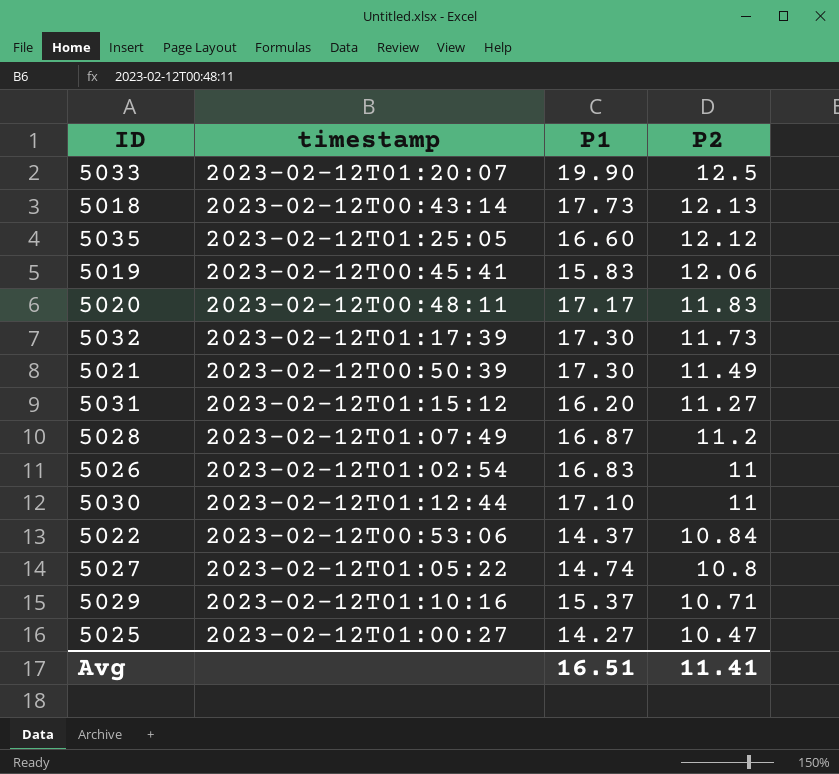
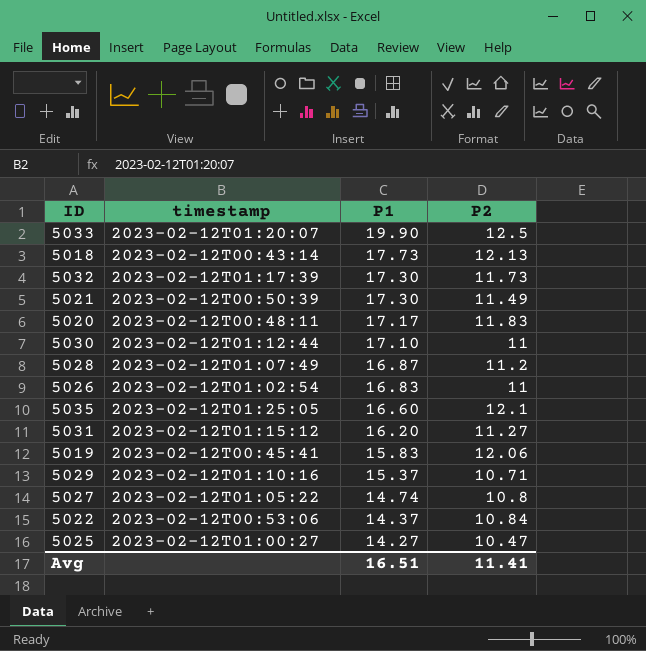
row order: P2 descending -> P1 descending
5035 | P2: 12.12 -> 12.1

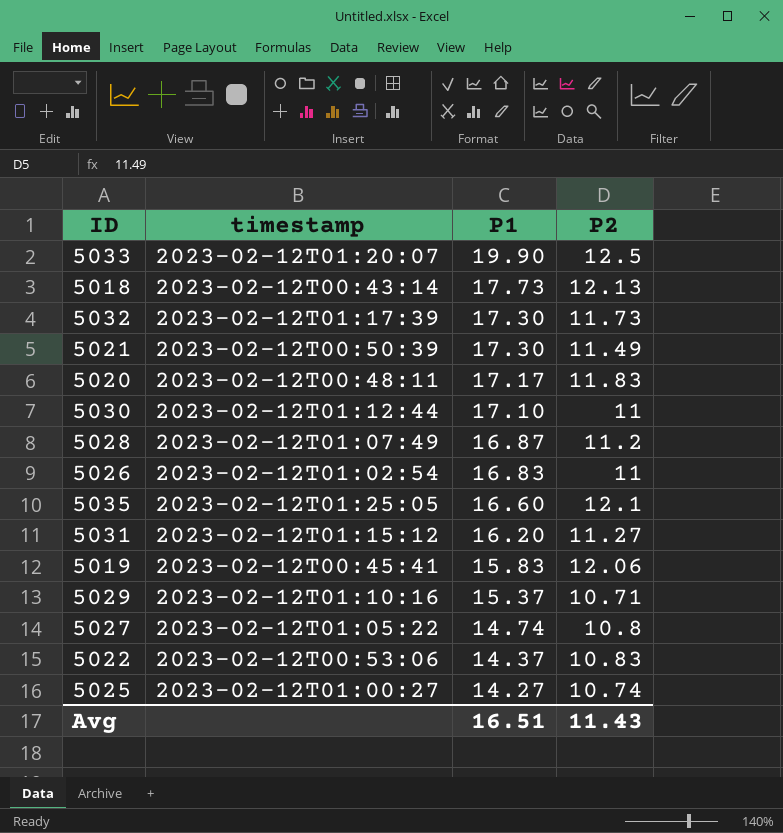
5022 | P2: 10.84 -> 10.83
5025 | P2: 10.47 -> 10.74
Avg | P2: 11.41 -> 11.43

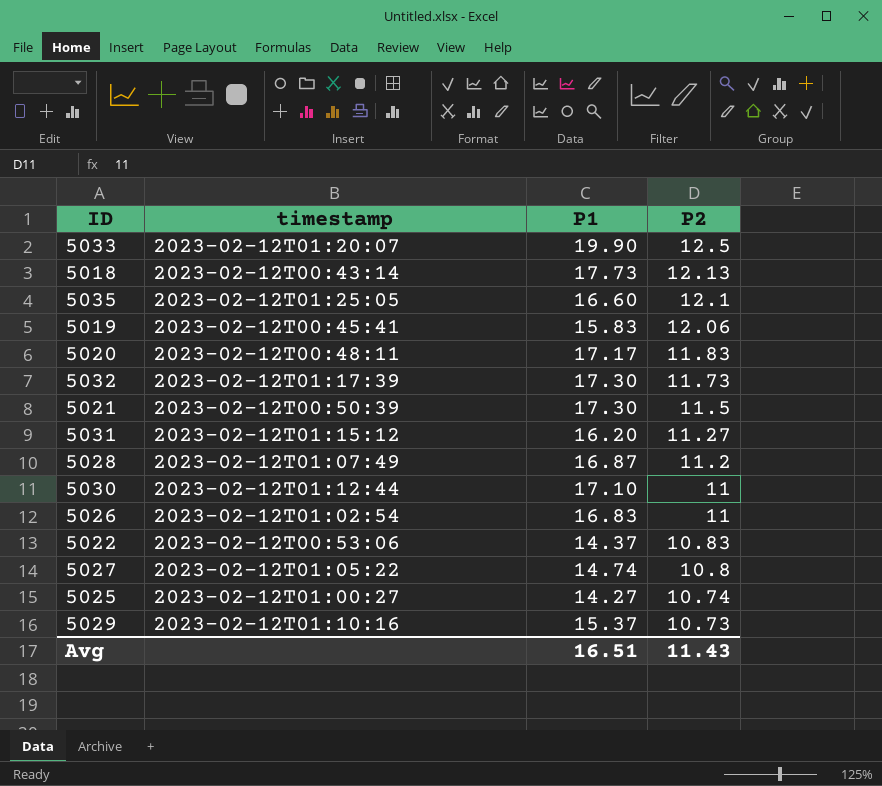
row order: P1 descending -> P2 descending
5021 | P2: 11.49 -> 11.5
5029 | P2: 10.71 -> 10.73

